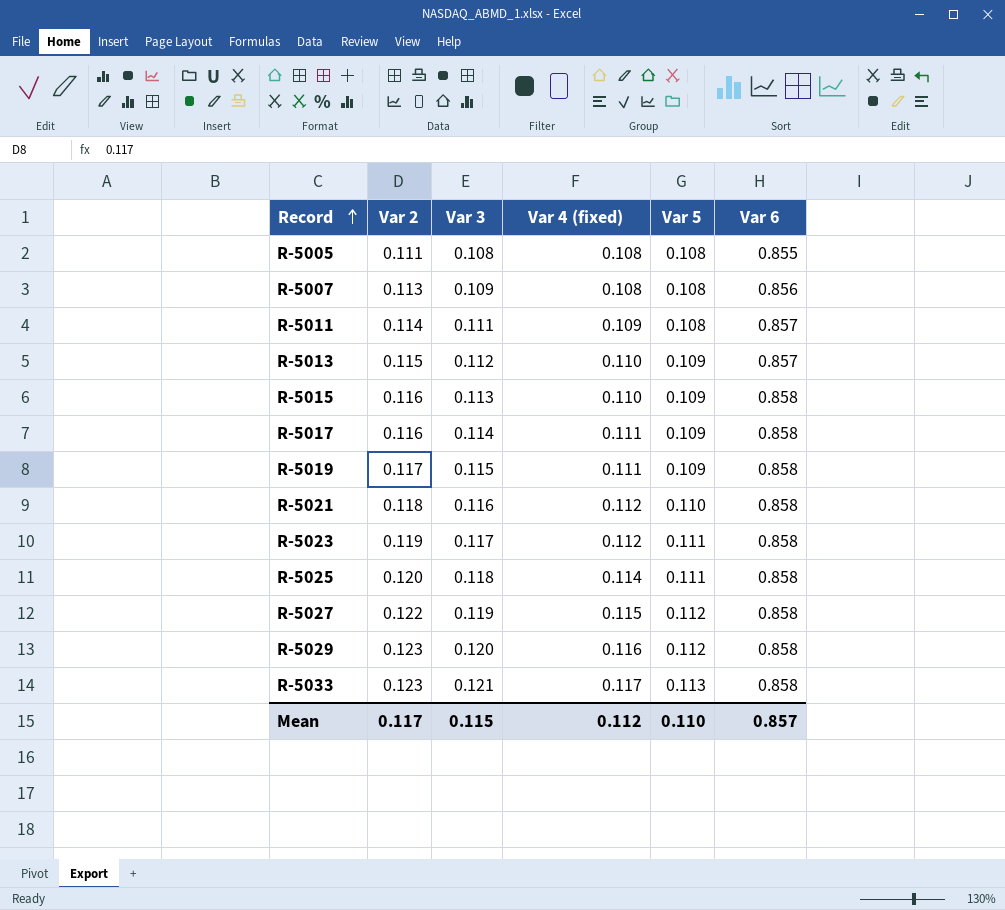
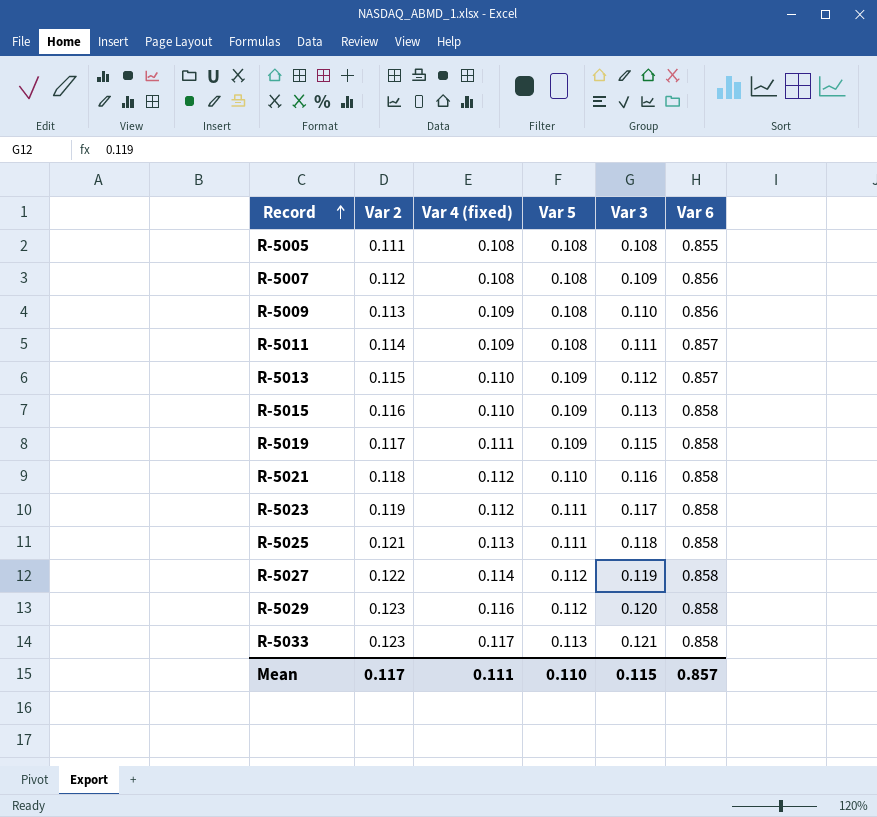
column Var 3 | position: 3 -> 5
row R-5017: 0.116 | 0.114 | 0.111 | 0.109 | 0.858 -> none
R-5007 | Var 2: 0.113 -> 0.112
row R-5009: none -> 0.113 | 0.109 | 0.108 | 0.110 | 0.856
R-5025 | Var 2: 0.120 -> 0.121
R-5025 | Var 4 (fixed): 0.114 -> 0.113
R-5027 | Var 4 (fixed): 0.115 -> 0.114
Mean | Var 4 (fixed): 0.112 -> 0.111

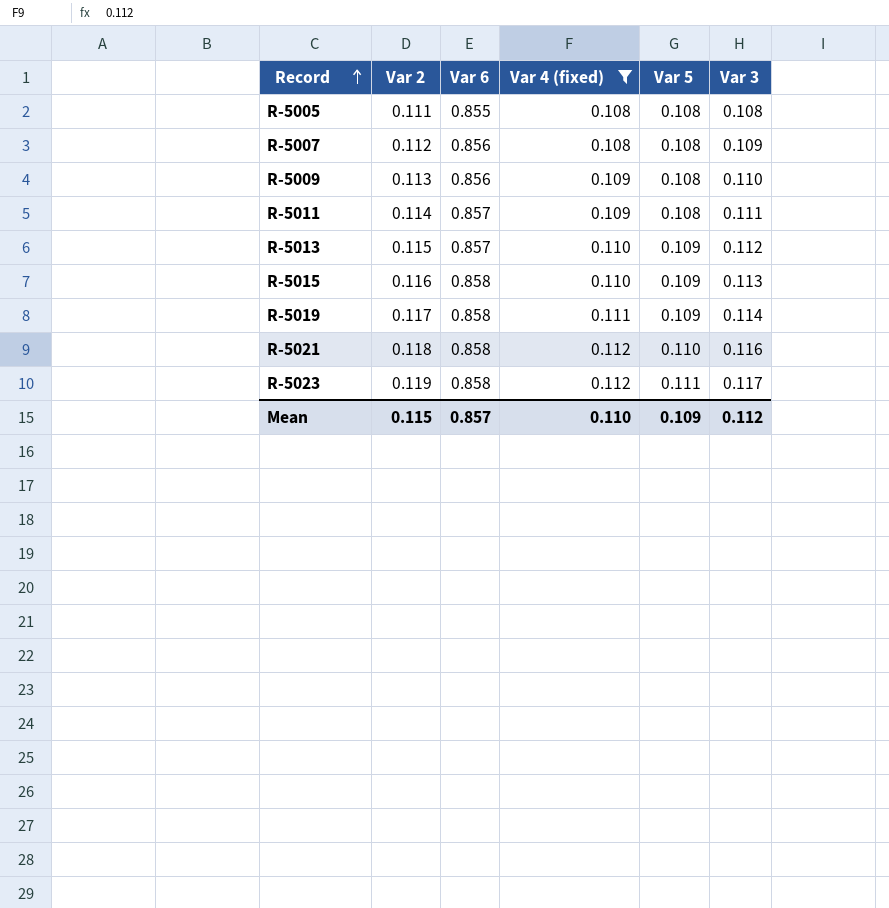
filter: none -> Var 4 (fixed) <= 0.112
column Var 6 | position: 6 -> 3
R-5019 | Var 3: 0.115 -> 0.114
Mean | Var 2: 0.117 -> 0.115
Mean | Var 4 (fixed): 0.111 -> 0.110
Mean | Var 5: 0.110 -> 0.109
Mean | Var 3: 0.115 -> 0.112

